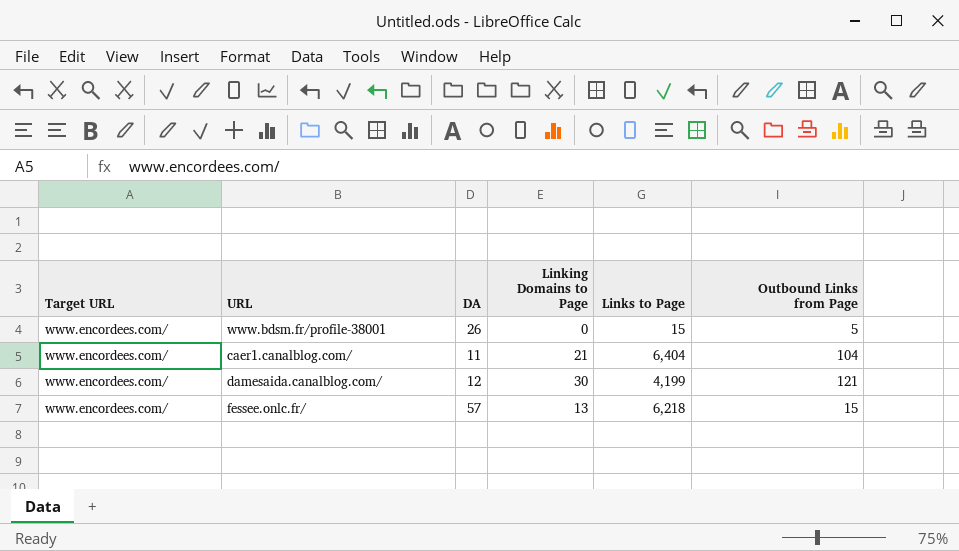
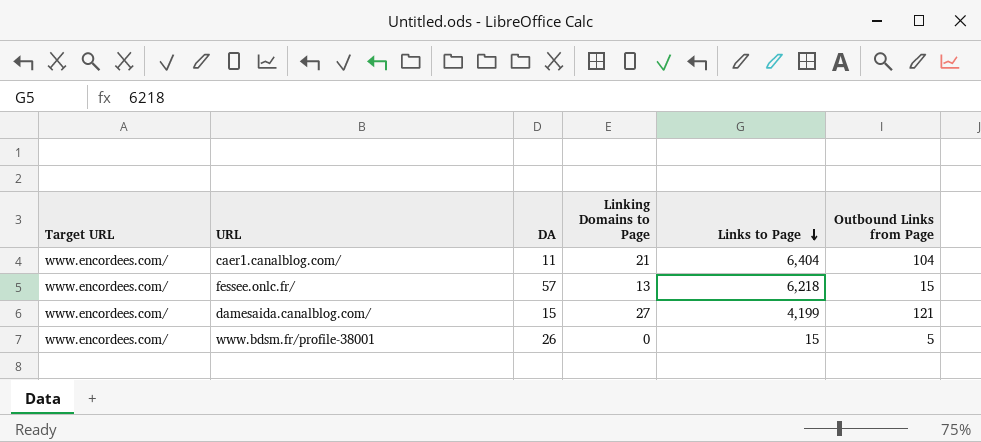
row order: none -> Links to Page descending
damesaida.canalblog.com/ | DA: 12 -> 15
damesaida.canalblog.com/ | Linking Domains to Page: 30 -> 27

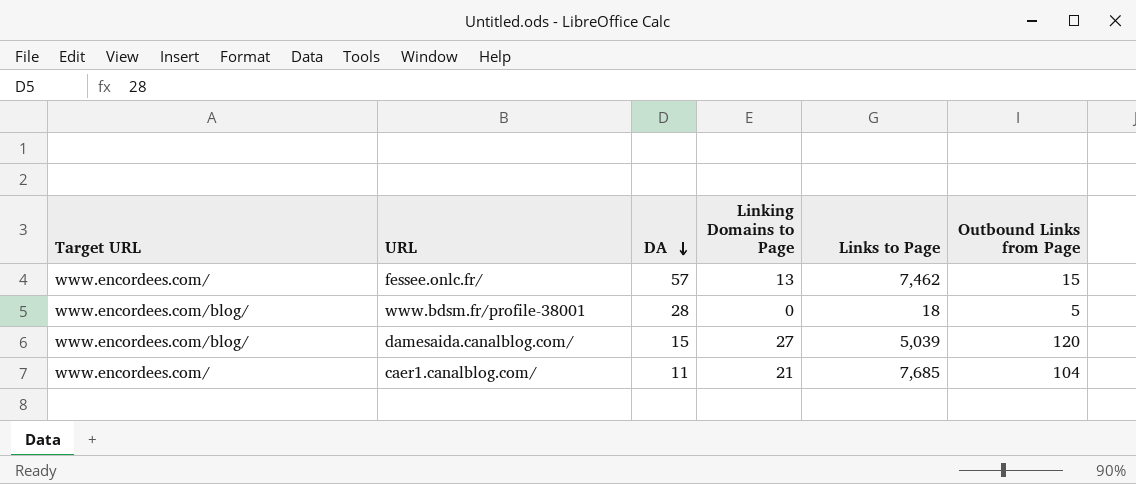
row order: Links to Page descending -> DA descending
fessee.onlc.fr/ | Links to Page: 6,218 -> 7,462
www.bdsm.fr/profile-38001 | Target URL: www.encordees.com/ -> www.encordees.com/blog/
www.bdsm.fr/profile-38001 | DA: 26 -> 28
www.bdsm.fr/profile-38001 | Links to Page: 15 -> 18
damesaida.canalblog.com/ | Target URL: www.encordees.com/ -> www.encordees.com/blog/
damesaida.canalblog.com/ | Links to Page: 4,199 -> 5,039
damesaida.canalblog.com/ | Outbound Links from Page: 121 -> 120
caer1.canalblog.com/ | Links to Page: 6,404 -> 7,685

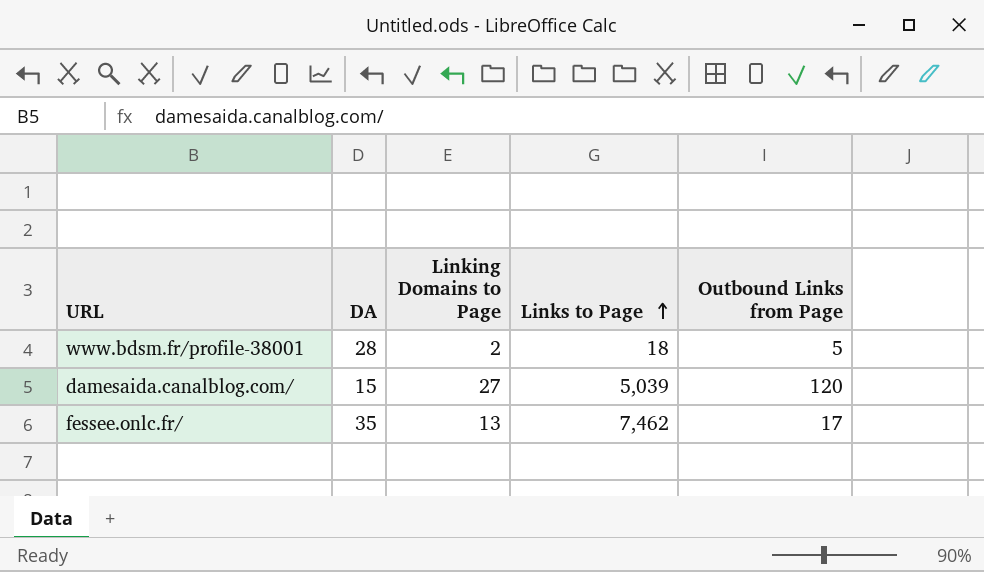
row order: DA descending -> Links to Page ascending
column Target URL | position: 1 -> none
row caer1.canalblog.com/: www.encordees.com/ | 11 | 21 | 7,685 | 104 -> none
www.bdsm.fr/profile-38001 | Linking Domains to Page: 0 -> 2
fessee.onlc.fr/ | DA: 57 -> 35
fessee.onlc.fr/ | Outbound Links from Page: 15 -> 17

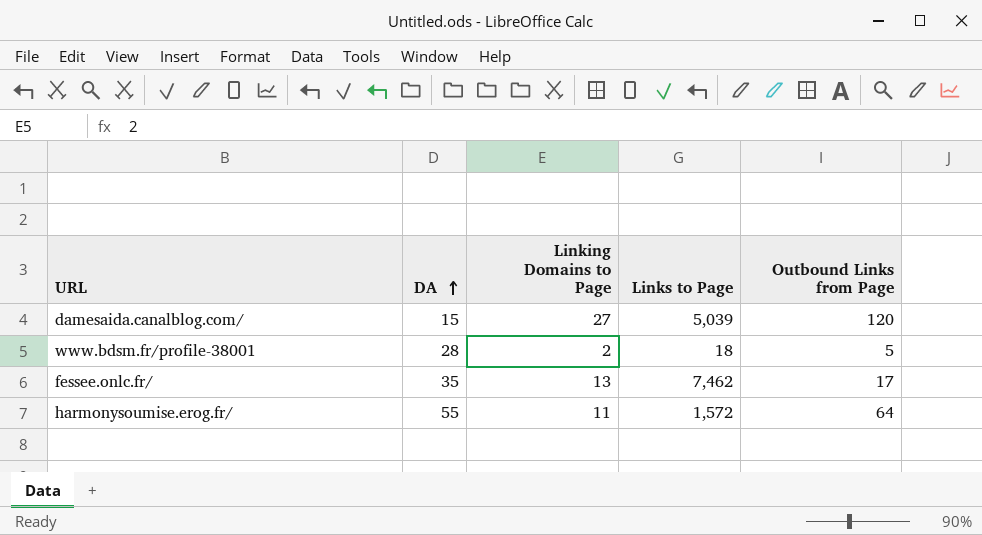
row order: Links to Page ascending -> DA ascending
row harmonysoumise.erog.fr/: none -> 55 | 11 | 1,572 | 64

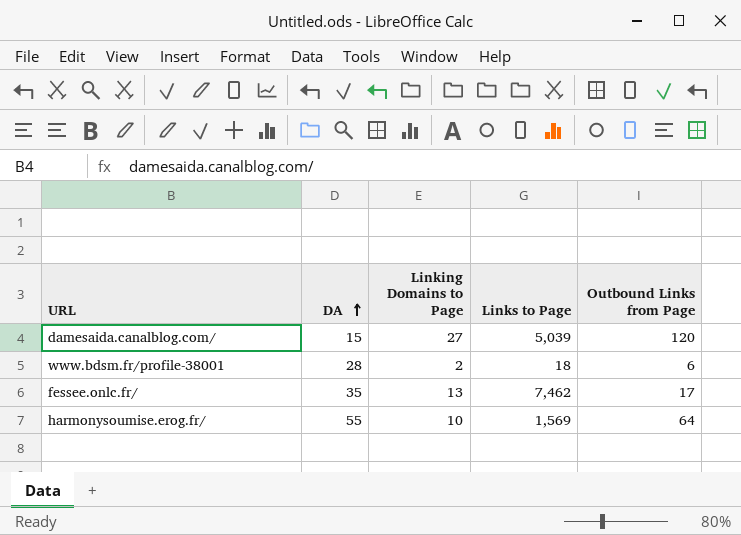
www.bdsm.fr/profile-38001 | Outbound Links from Page: 5 -> 6
harmonysoumise.erog.fr/ | Linking Domains to Page: 11 -> 10
harmonysoumise.erog.fr/ | Links to Page: 1,572 -> 1,569

